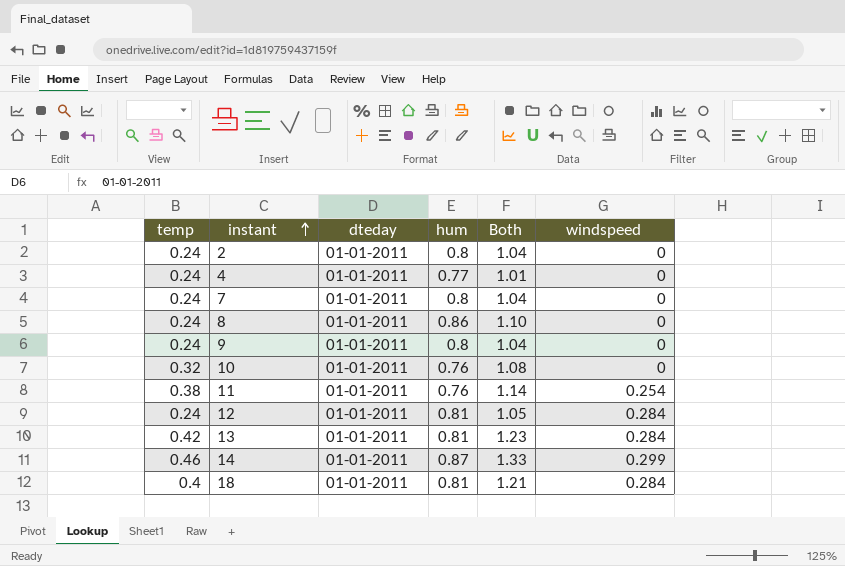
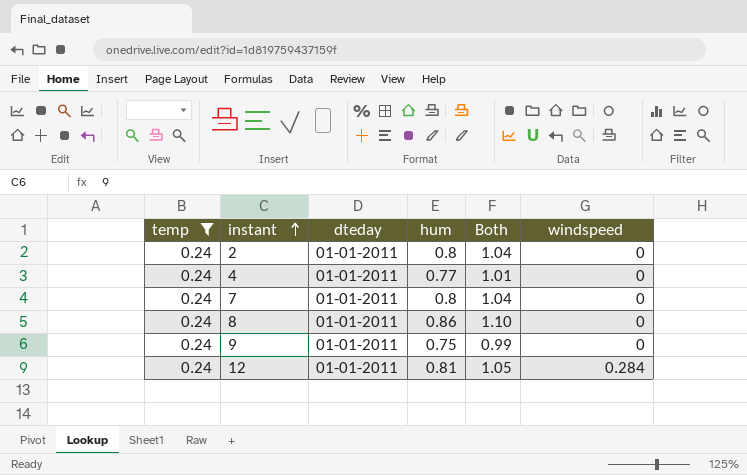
filter: none -> temp = 0.24
9 | hum: 0.8 -> 0.75
9 | Both: 1.04 -> 0.99

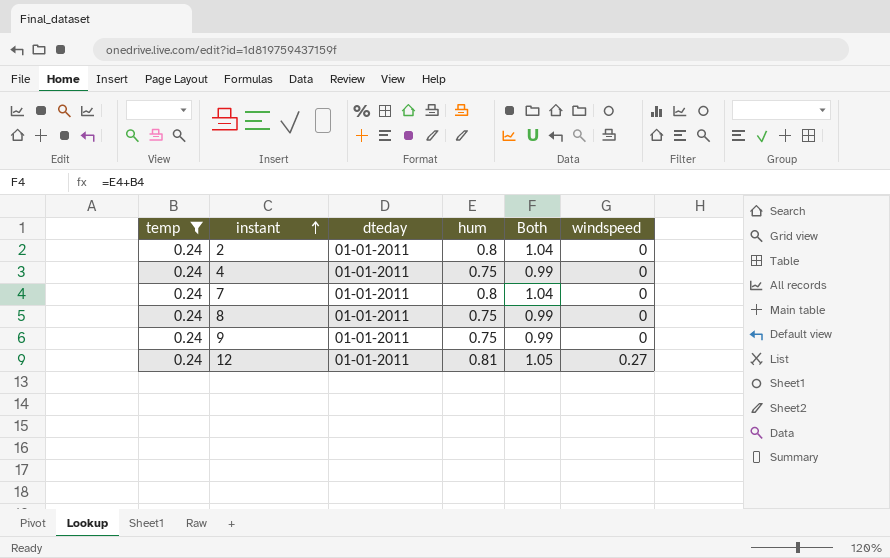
4 | hum: 0.77 -> 0.75
4 | Both: 1.01 -> 0.99
8 | hum: 0.86 -> 0.75
8 | Both: 1.10 -> 0.99
12 | windspeed: 0.284 -> 0.27

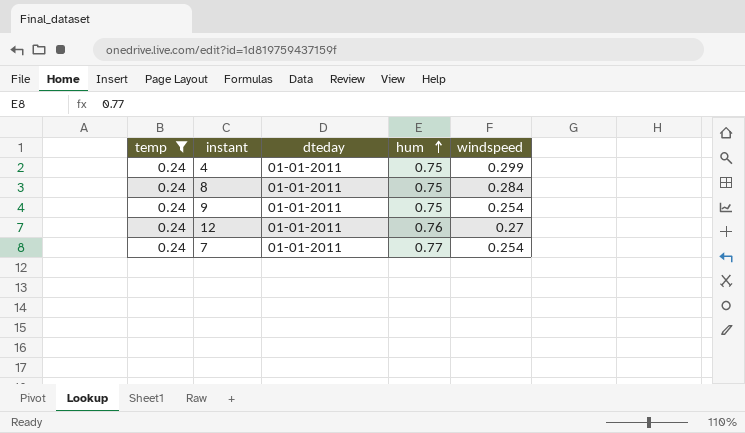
row order: instant ascending -> hum ascending
column Both | formula: [temp] + [hum] -> none
row 2: 0.24 | 01-01-2011 | 0.8 | 1.04 | 0 -> none
4 | windspeed: 0 -> 0.299
8 | windspeed: 0 -> 0.284
9 | windspeed: 0 -> 0.254
12 | hum: 0.81 -> 0.76
7 | hum: 0.8 -> 0.77
7 | windspeed: 0 -> 0.254

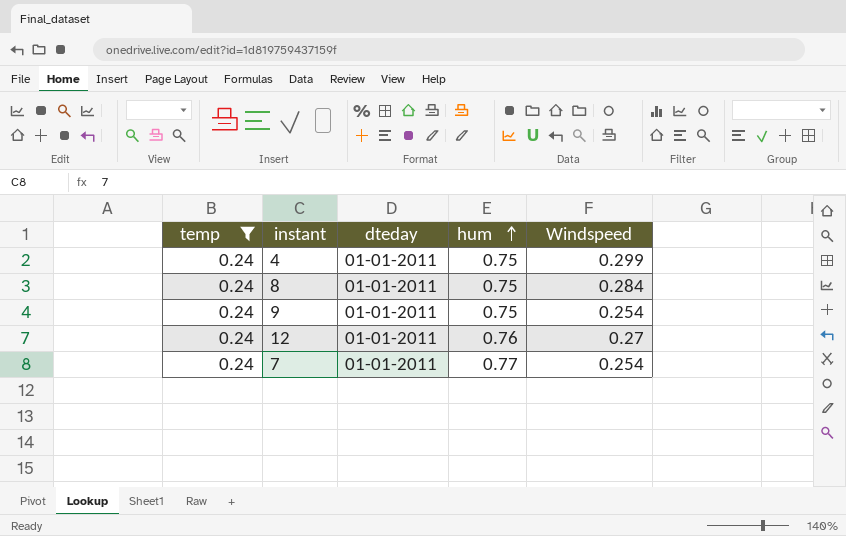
column name: windspeed -> Windspeed

